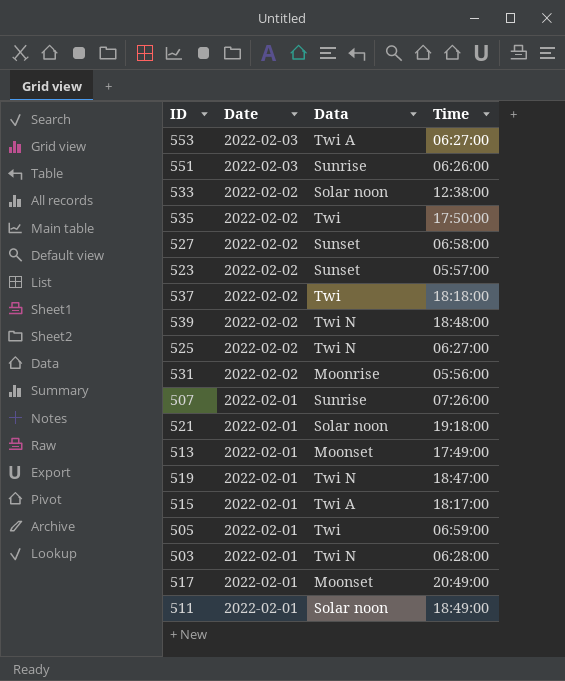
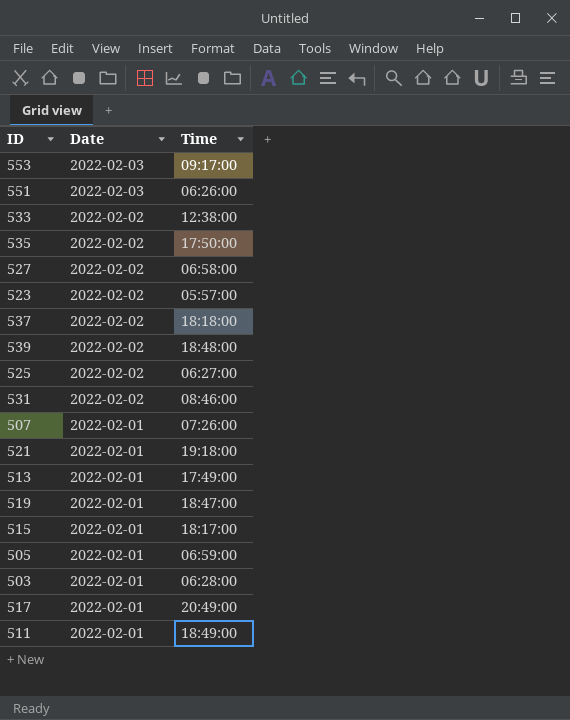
column Data | position: 3 -> none
553 | Time: 06:27:00 -> 09:17:00
531 | Time: 05:56:00 -> 08:46:00

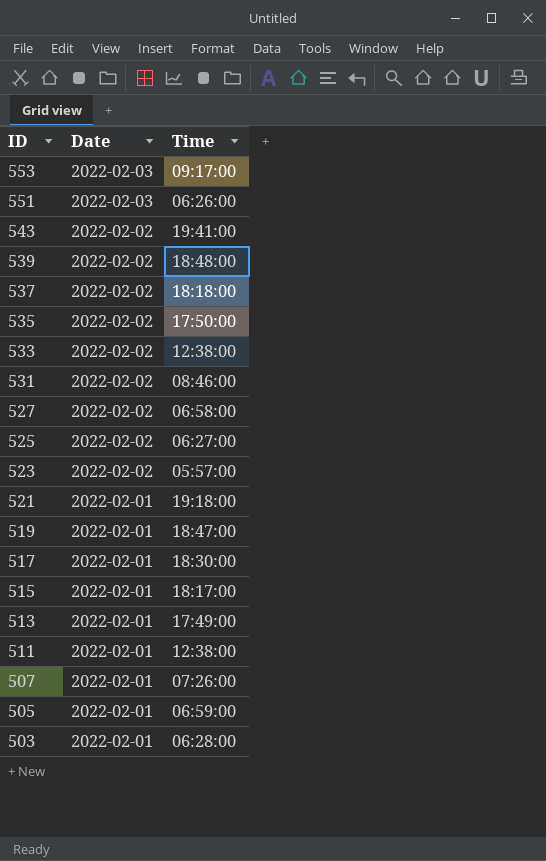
row order: Date descending -> ID descending
row 543: none -> 2022-02-02 | 19:41:00
517 | Time: 20:49:00 -> 18:30:00
511 | Time: 18:49:00 -> 12:38:00

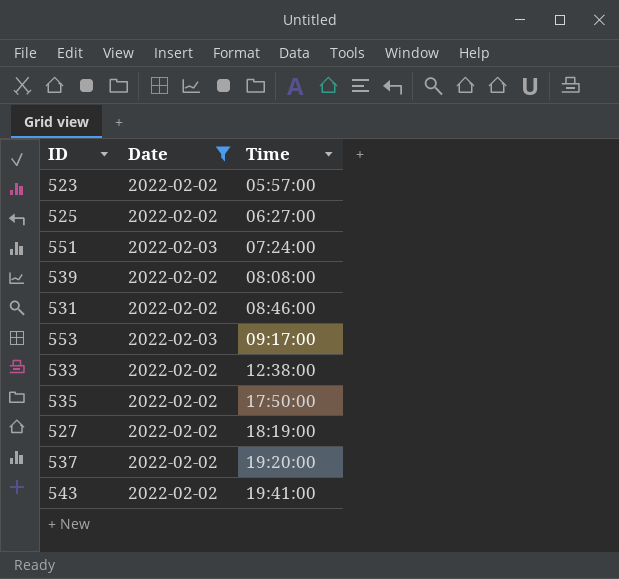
filter: none -> Date != 2022-02-01
row order: ID descending -> Time ascending
551 | Time: 06:26:00 -> 07:24:00
539 | Time: 18:48:00 -> 08:08:00
527 | Time: 06:58:00 -> 18:19:00
537 | Time: 18:18:00 -> 19:20:00

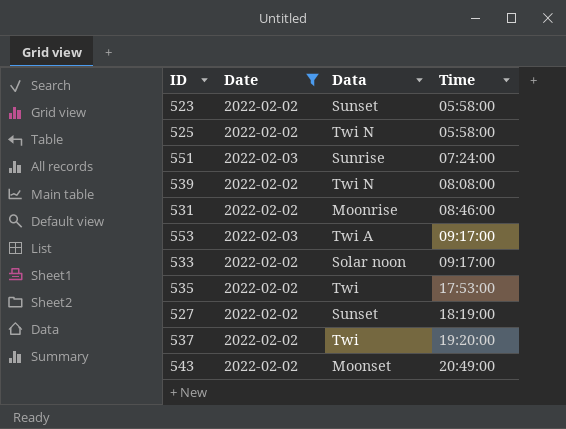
column Data | position: none -> 3
523 | Time: 05:57:00 -> 05:58:00
525 | Time: 06:27:00 -> 05:58:00
533 | Time: 12:38:00 -> 09:17:00
535 | Time: 17:50:00 -> 17:53:00
543 | Time: 19:41:00 -> 20:49:00

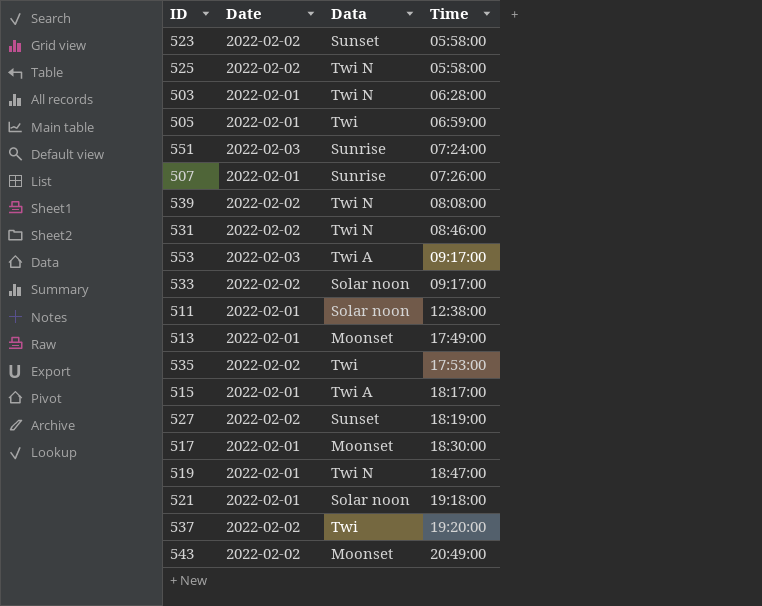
filter: Date != 2022-02-01 -> none
531 | Data: Moonrise -> Twi N

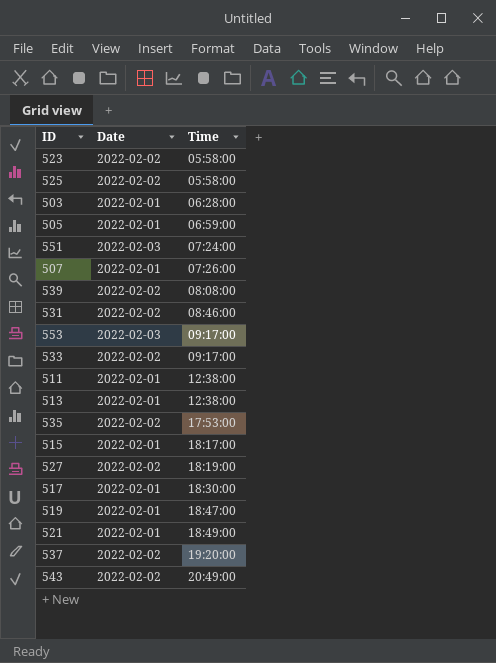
column Data | position: 3 -> none
513 | Time: 17:49:00 -> 12:38:00
521 | Time: 19:18:00 -> 18:49:00

